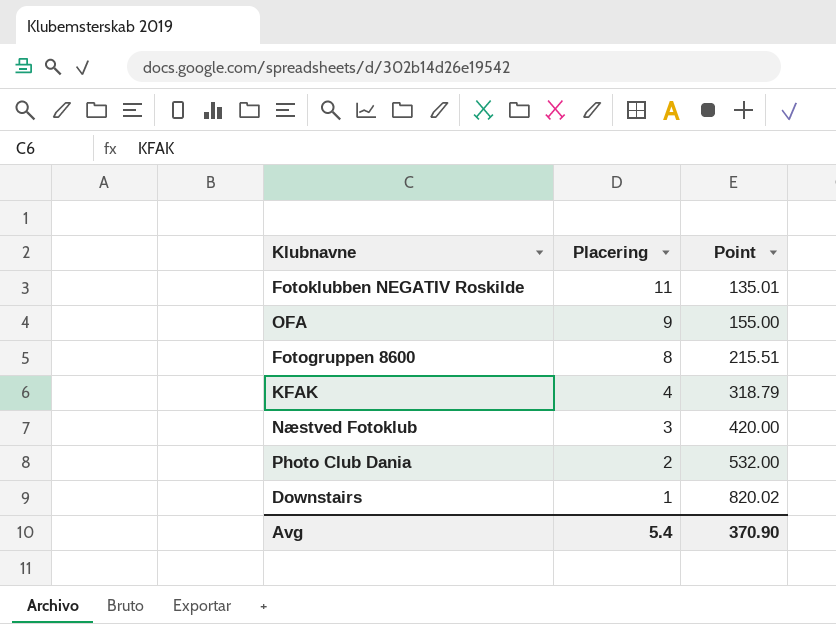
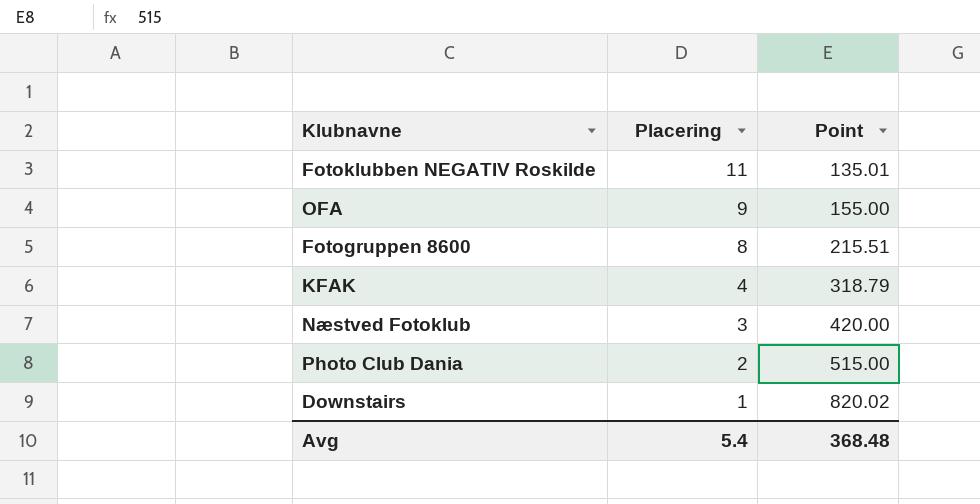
Photo Club Dania | Point: 532.00 -> 515.00
Avg | Point: 370.90 -> 368.48

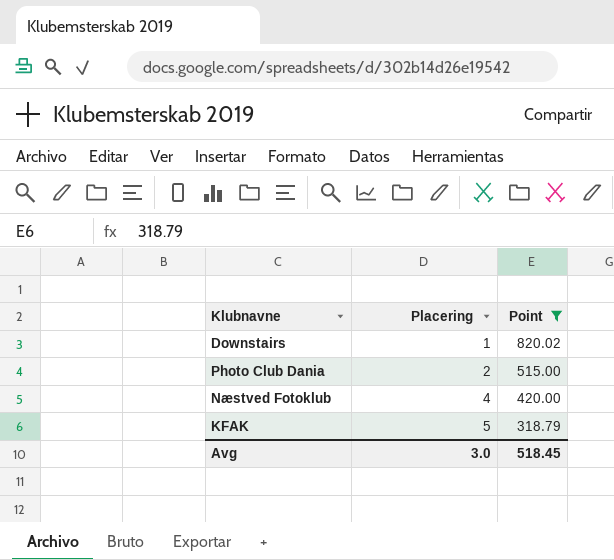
filter: none -> Point >= 318.79
row order: Placering descending -> Placering ascending
Næstved Fotoklub | Placering: 3 -> 4
KFAK | Placering: 4 -> 5
Avg | Placering: 5.4 -> 3.0
Avg | Point: 368.48 -> 518.45

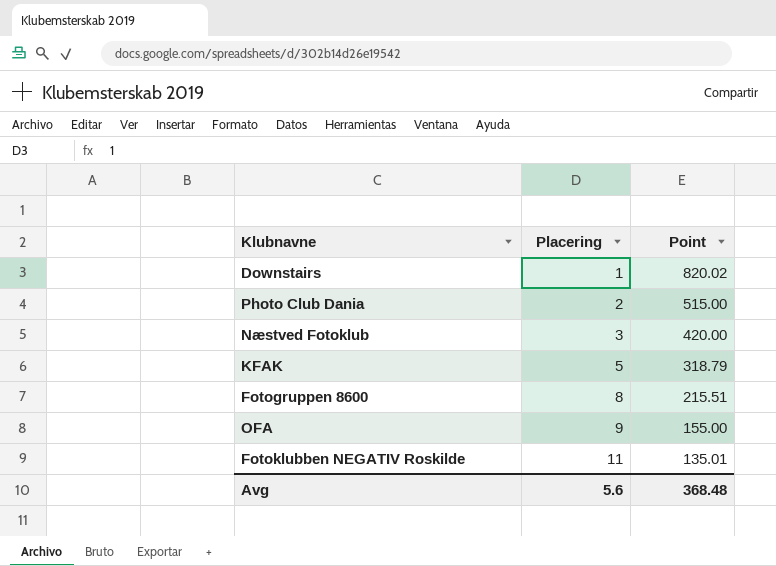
filter: Point >= 318.79 -> none
Næstved Fotoklub | Placering: 4 -> 3
Avg | Placering: 3.0 -> 5.6
Avg | Point: 518.45 -> 368.48

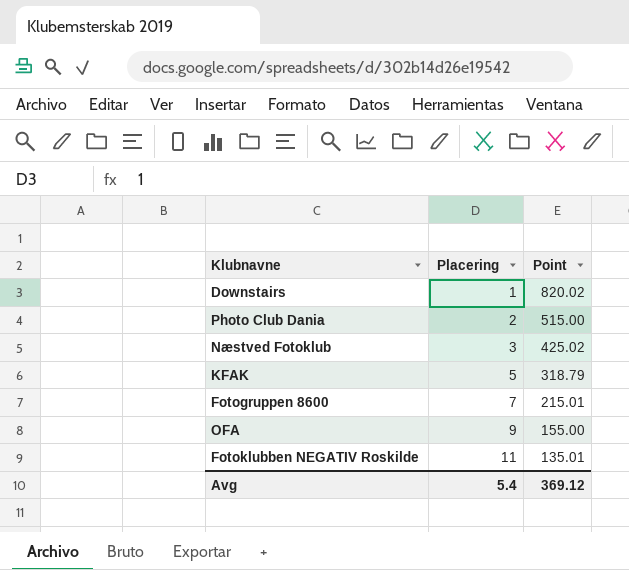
Næstved Fotoklub | Point: 420.00 -> 425.02
Fotogruppen 8600 | Placering: 8 -> 7
Fotogruppen 8600 | Point: 215.51 -> 215.01
Avg | Placering: 5.6 -> 5.4
Avg | Point: 368.48 -> 369.12

